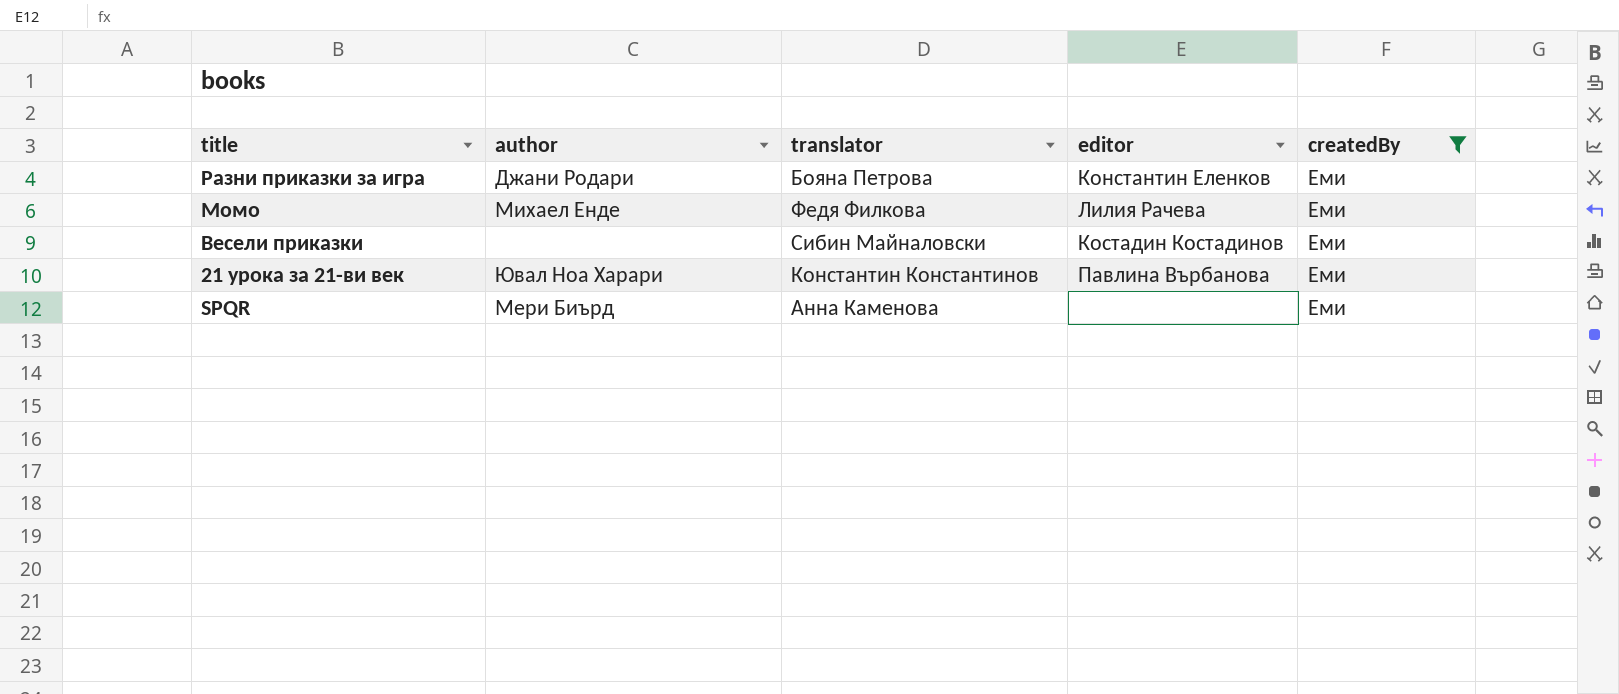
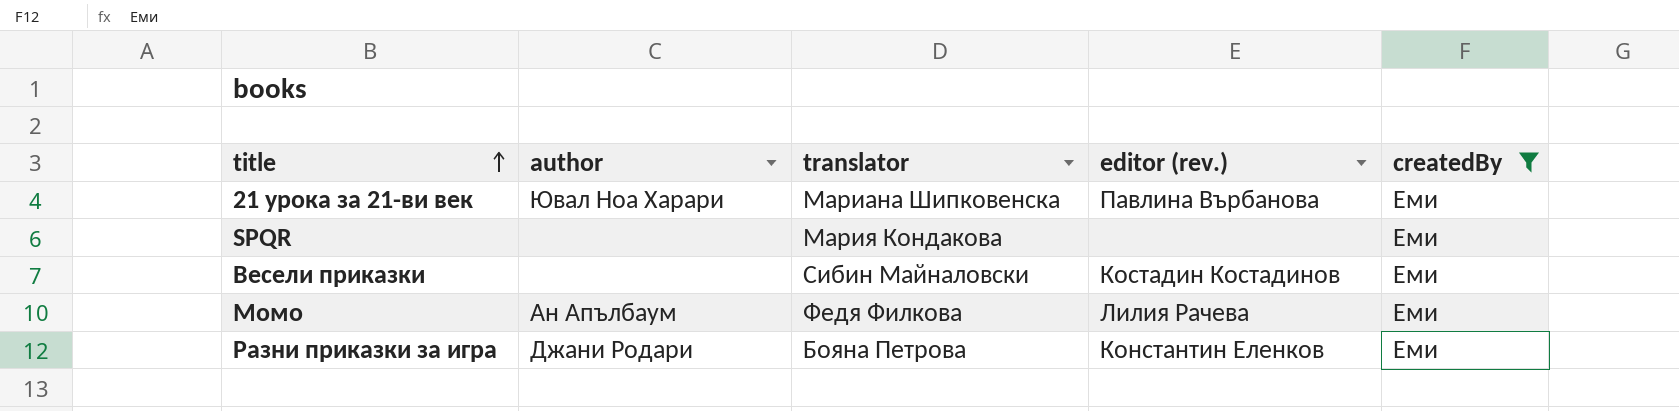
row order: none -> title ascending
column name: editor -> editor (rev.)
21 урока за 21-ви век | translator: Константин Константинов -> Мариана Шипковенска
SPQR | author: Мери Биърд -> none
SPQR | translator: Анна Каменова -> Мария Кондакова
Момо | author: Михаел Енде -> Ан Апълбаум

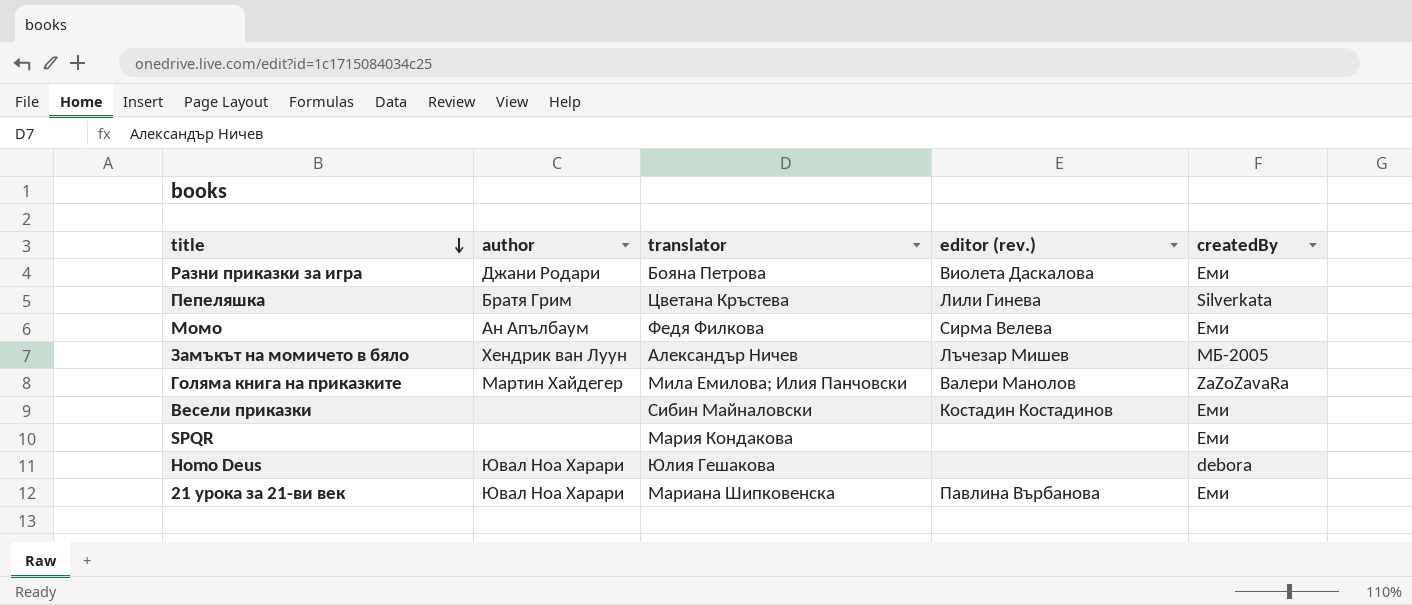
filter: createdBy = Еми -> none
row order: title ascending -> title descending
Разни приказки за игра | editor (rev.): Константин Еленков -> Виолета Даскалова
Момо | editor (rev.): Лилия Рачева -> Сирма Велева

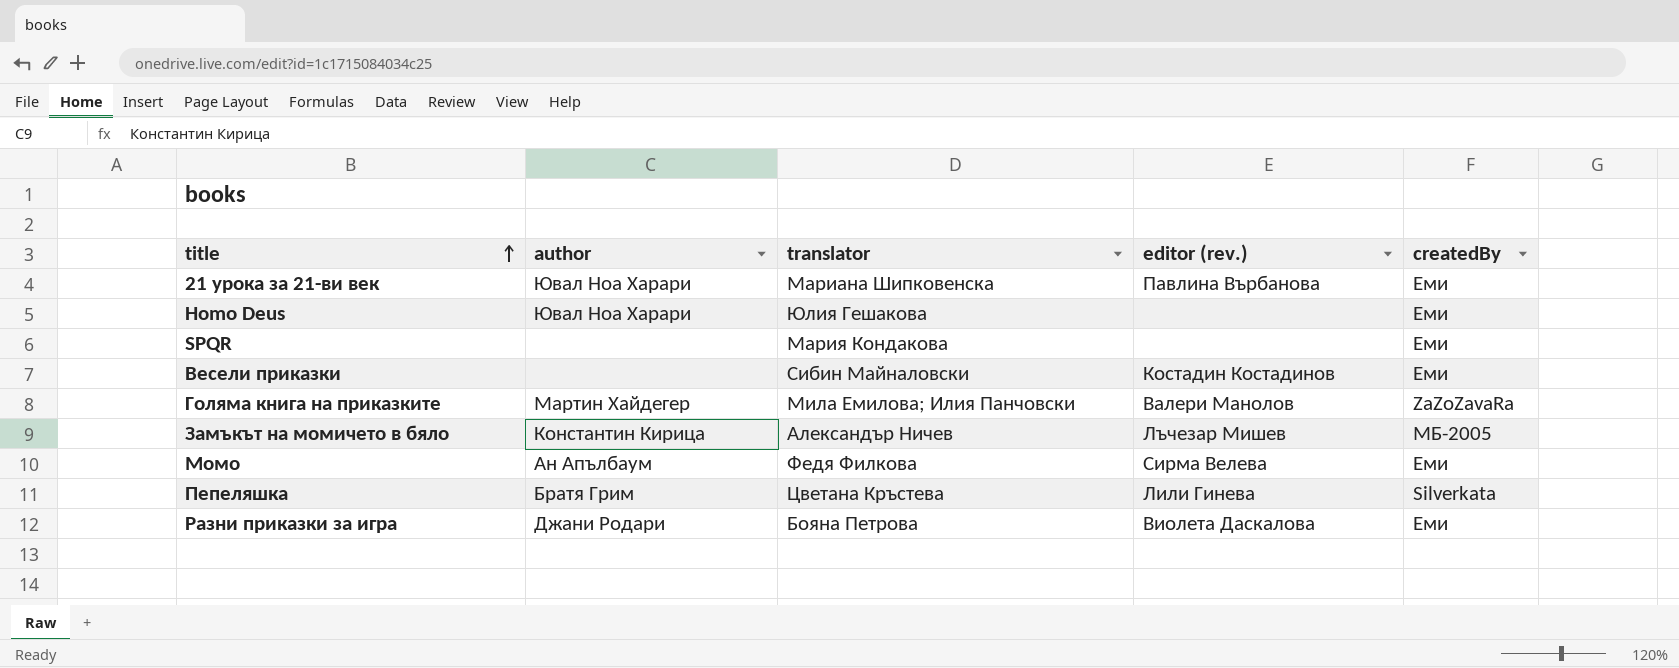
row order: title descending -> title ascending
Homo Deus | createdBy: debora -> Еми
Замъкът на момичето в бяло | author: Хендрик ван Луун -> Константин Кирица

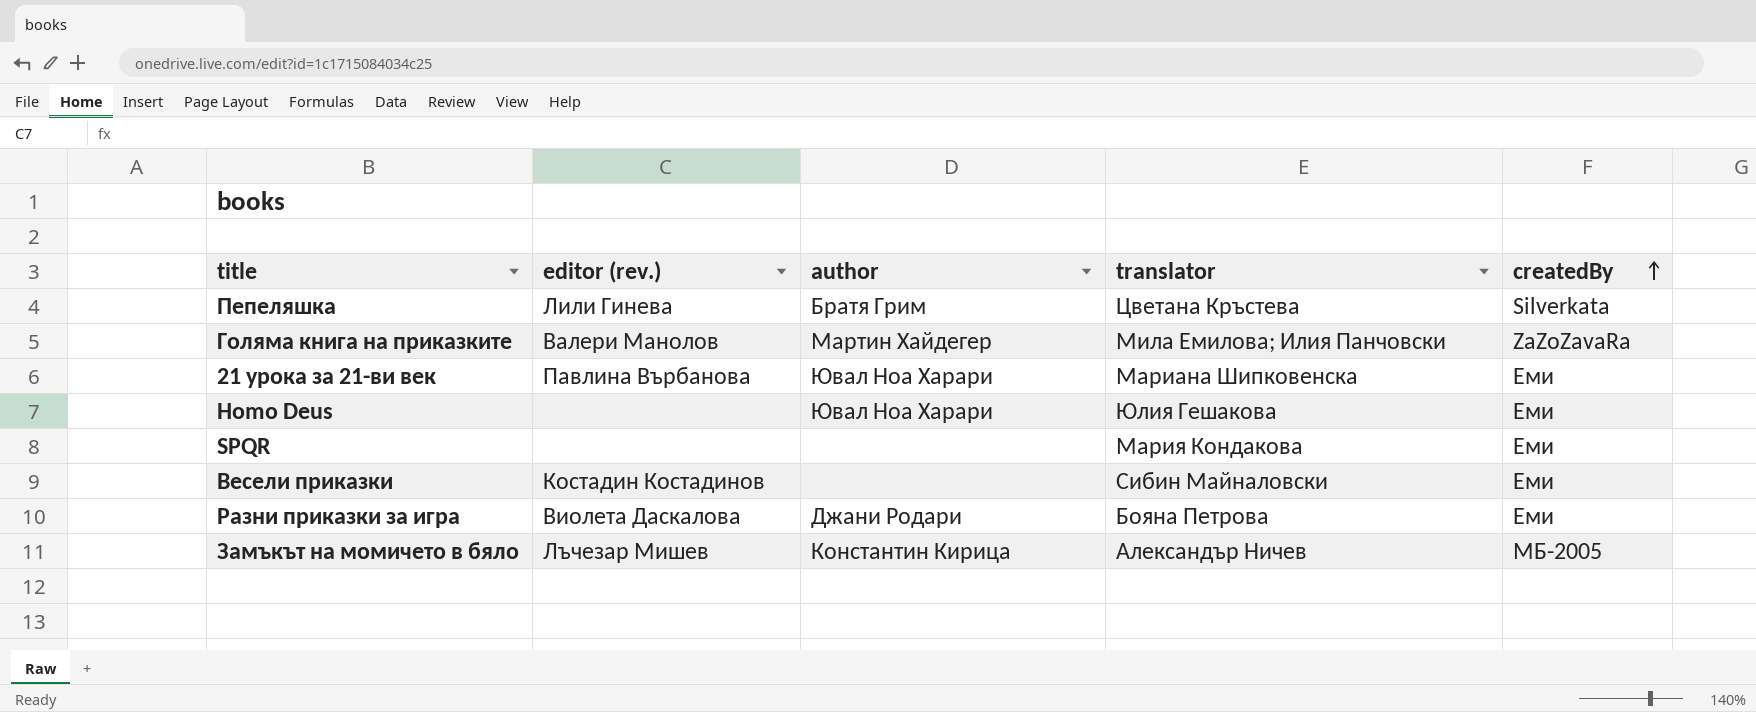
row order: title ascending -> createdBy ascending
column editor (rev.) | position: 4 -> 2
row Момо: Ан Апълбаум | Федя Филкова | Сирма Велева | Еми -> none

